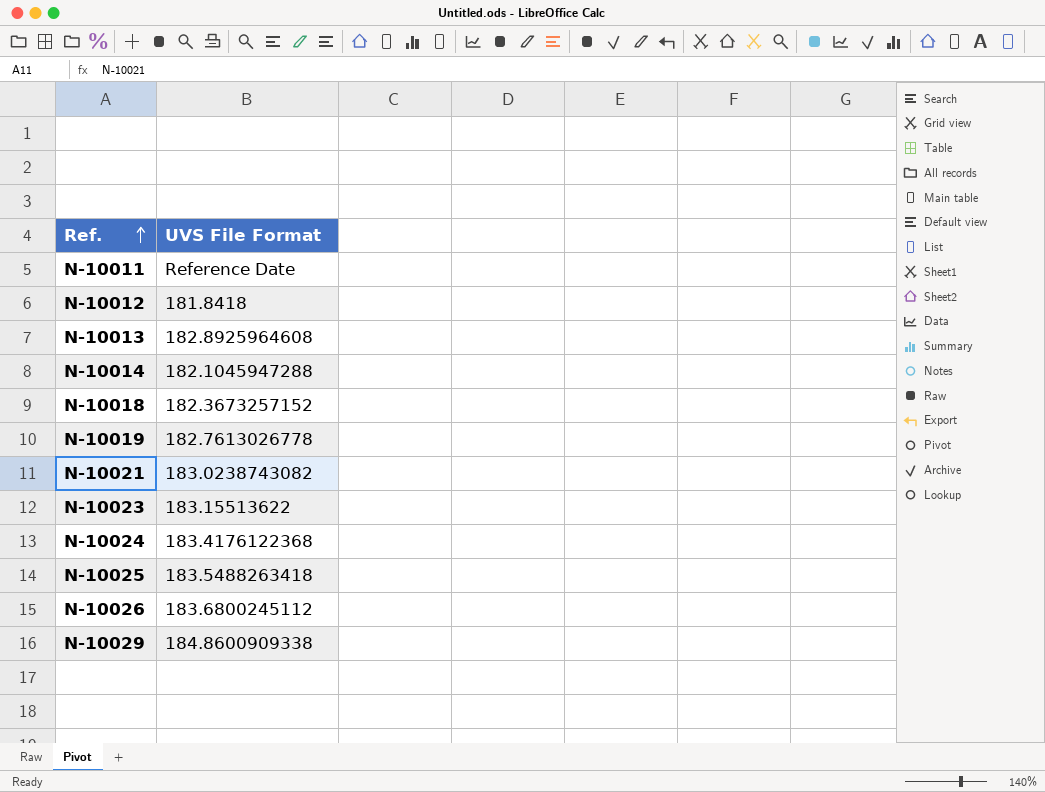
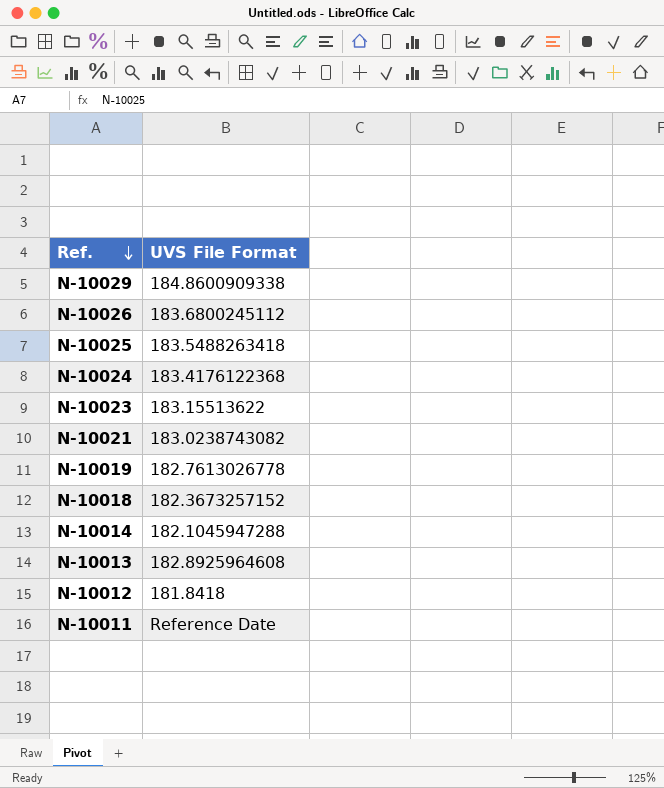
row order: Ref. ascending -> Ref. descending

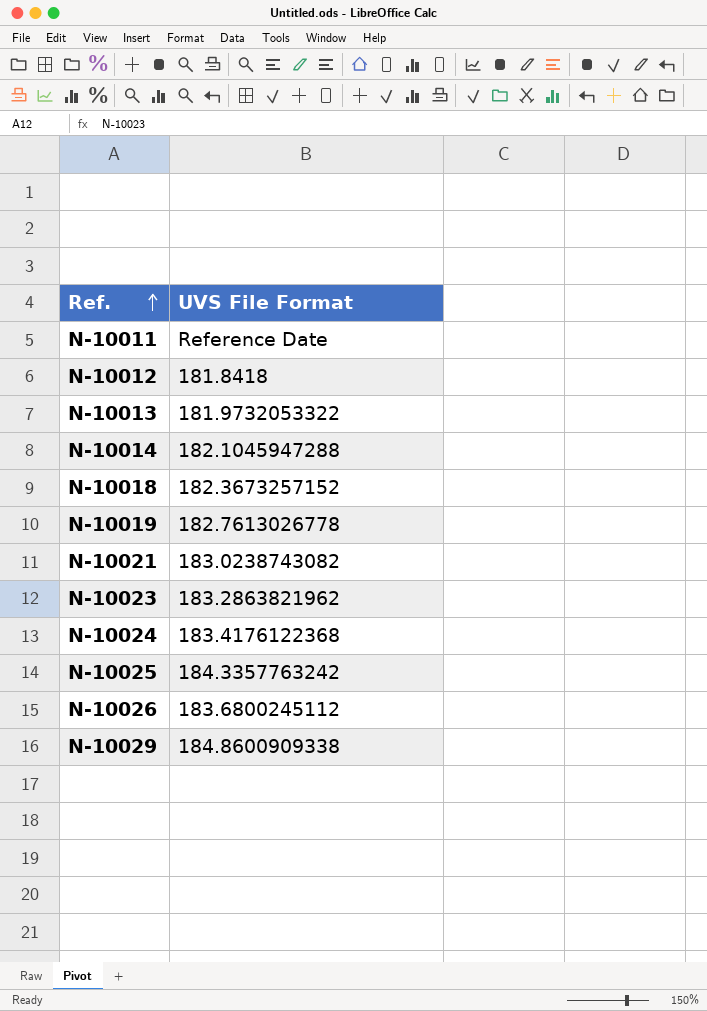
row order: Ref. descending -> Ref. ascending
N-10013 | UVS File Format: 182.8925964608 -> 181.9732053322
N-10023 | UVS File Format: 183.15513622 -> 183.2863821962
N-10025 | UVS File Format: 183.5488263418 -> 184.3357763242

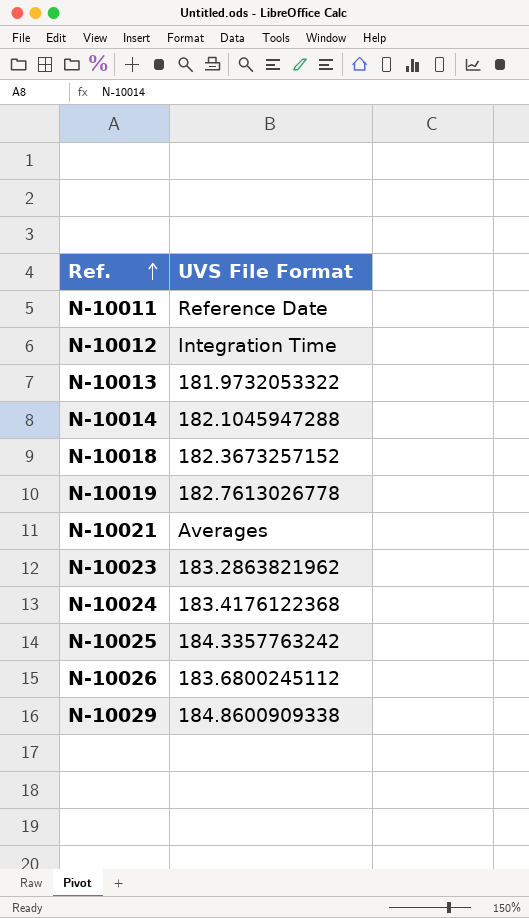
N-10012 | UVS File Format: 181.8418 -> Integration Time
N-10021 | UVS File Format: 183.0238743082 -> Averages

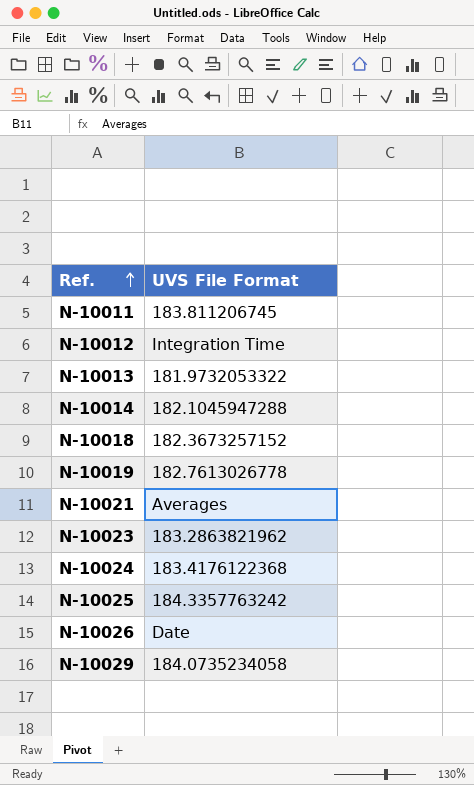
N-10011 | UVS File Format: Reference Date -> 183.811206745
N-10026 | UVS File Format: 183.6800245112 -> Date
N-10029 | UVS File Format: 184.8600909338 -> 184.0735234058

